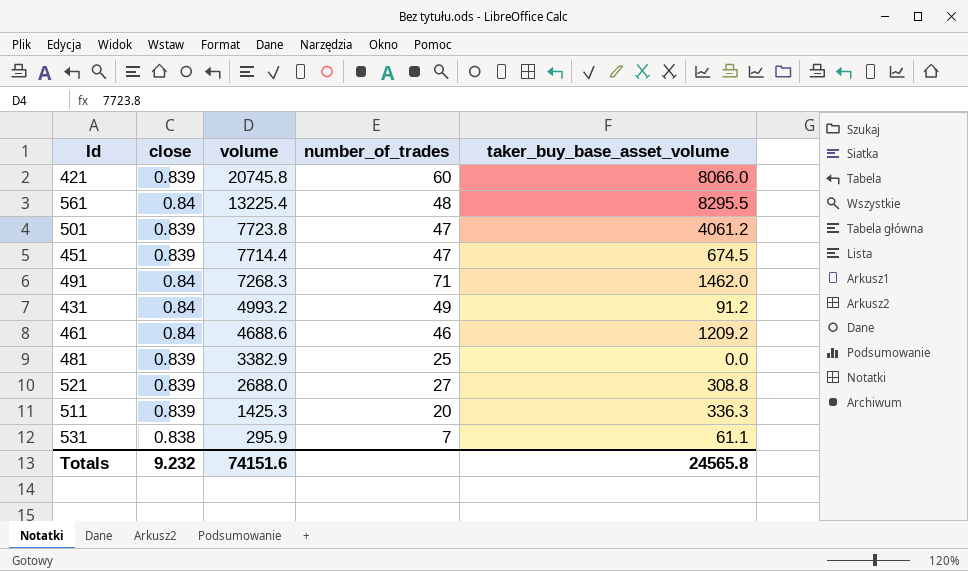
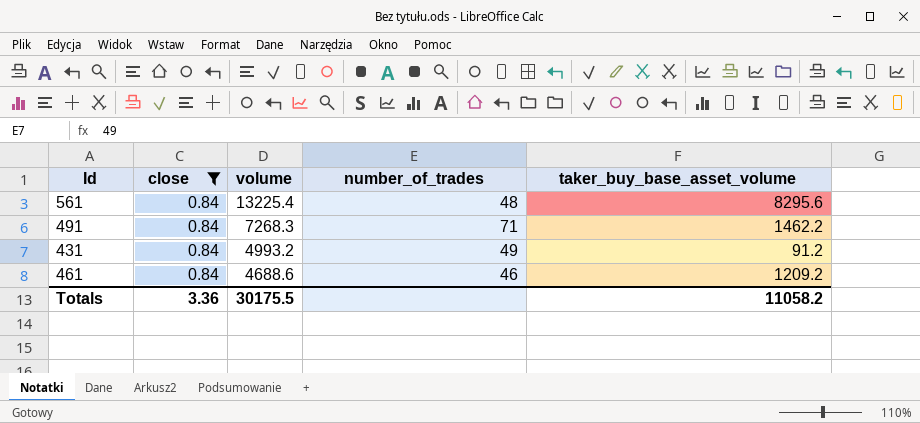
filter: none -> close = 0.84
561 | taker_buy_base_asset_volume: 8295.5 -> 8295.6
491 | taker_buy_base_asset_volume: 1462.0 -> 1462.2
Totals | close: 9.232 -> 3.36
Totals | volume: 74151.6 -> 30175.5
Totals | taker_buy_base_asset_volume: 24565.8 -> 11058.2

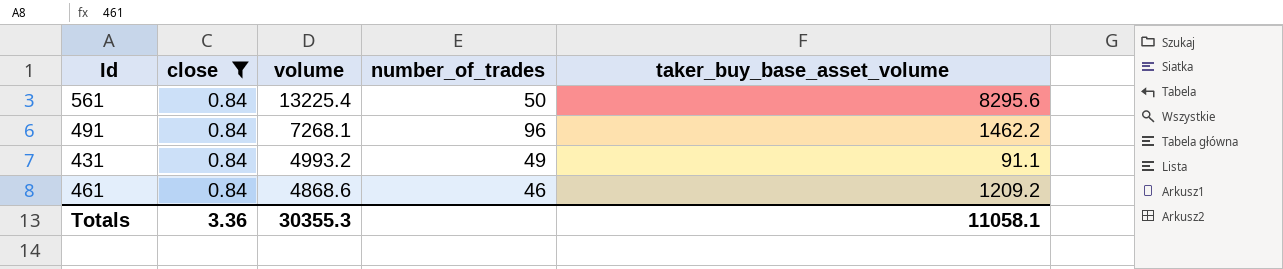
561 | number_of_trades: 48 -> 50
491 | volume: 7268.3 -> 7268.1
491 | number_of_trades: 71 -> 96
431 | taker_buy_base_asset_volume: 91.2 -> 91.1
461 | volume: 4688.6 -> 4868.6
Totals | volume: 30175.5 -> 30355.3
Totals | taker_buy_base_asset_volume: 11058.2 -> 11058.1

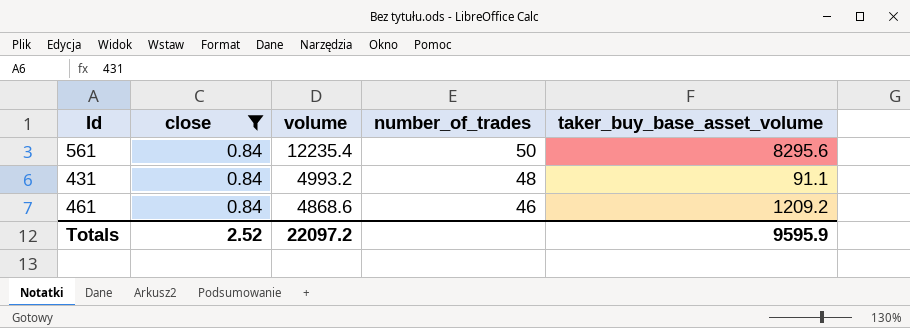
row 491: 0.84 | 7268.1 | 96 | 1462.2 -> none
561 | volume: 13225.4 -> 12235.4
431 | number_of_trades: 49 -> 48
Totals | close: 3.36 -> 2.52
Totals | volume: 30355.3 -> 22097.2
Totals | taker_buy_base_asset_volume: 11058.1 -> 9595.9

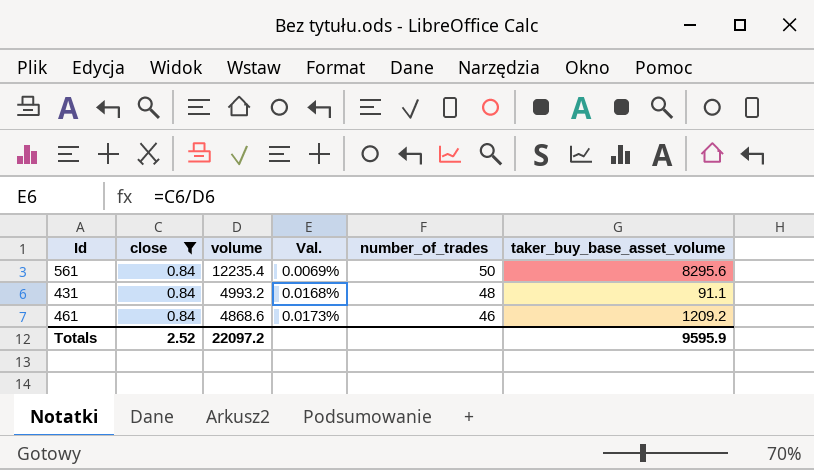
column Val. | formula: none -> [close] / [volume]

